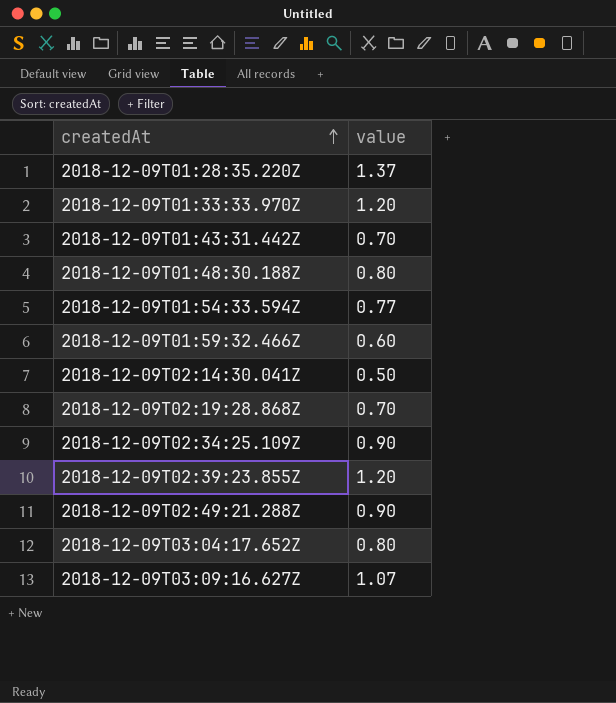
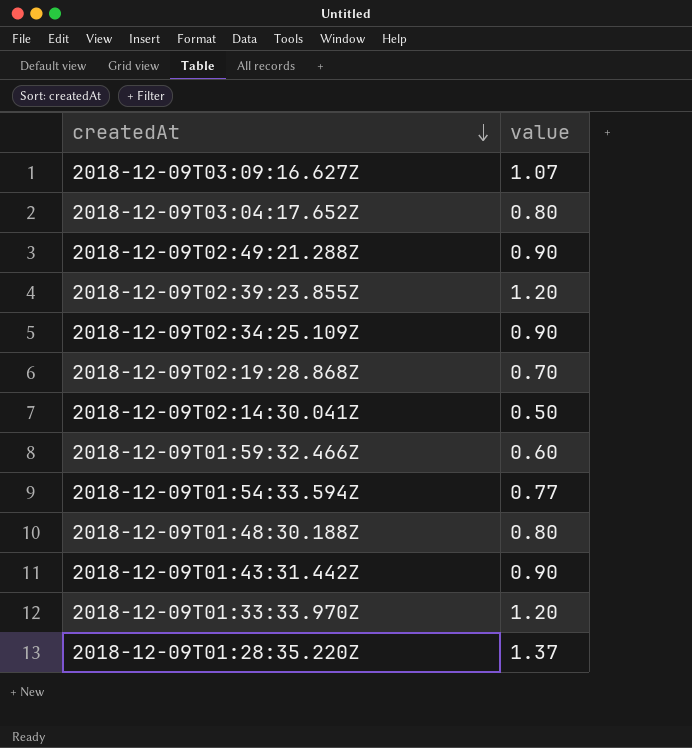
row order: createdAt ascending -> createdAt descending
2018-12-09T01:43:31.442Z | value: 0.70 -> 0.90

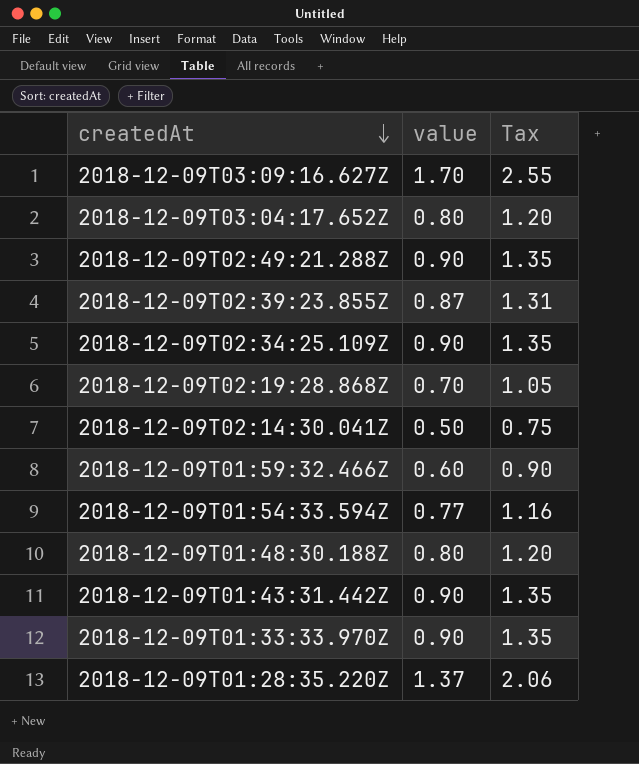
column Tax | formula: none -> [value] * 1.5
2018-12-09T03:09:16.627Z | value: 1.07 -> 1.70
2018-12-09T02:39:23.855Z | value: 1.20 -> 0.87
2018-12-09T01:33:33.970Z | value: 1.20 -> 0.90

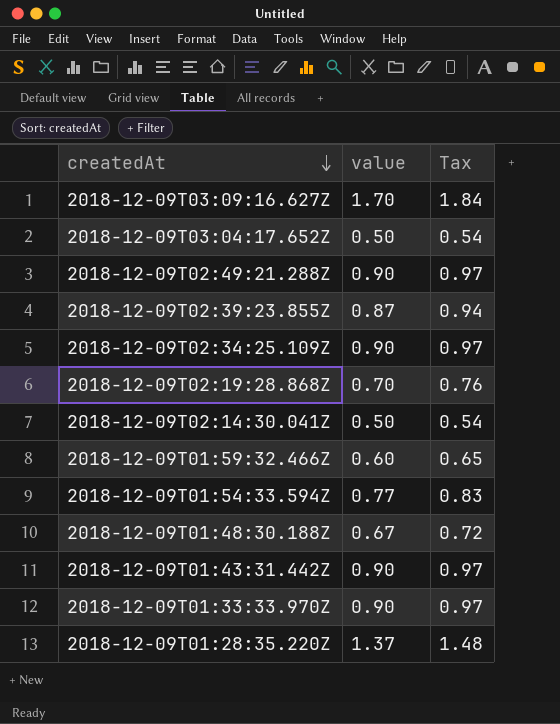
column Tax | formula: [value] * 1.5 -> [value] * 1.08
2018-12-09T03:04:17.652Z | value: 0.80 -> 0.50
2018-12-09T01:48:30.188Z | value: 0.80 -> 0.67

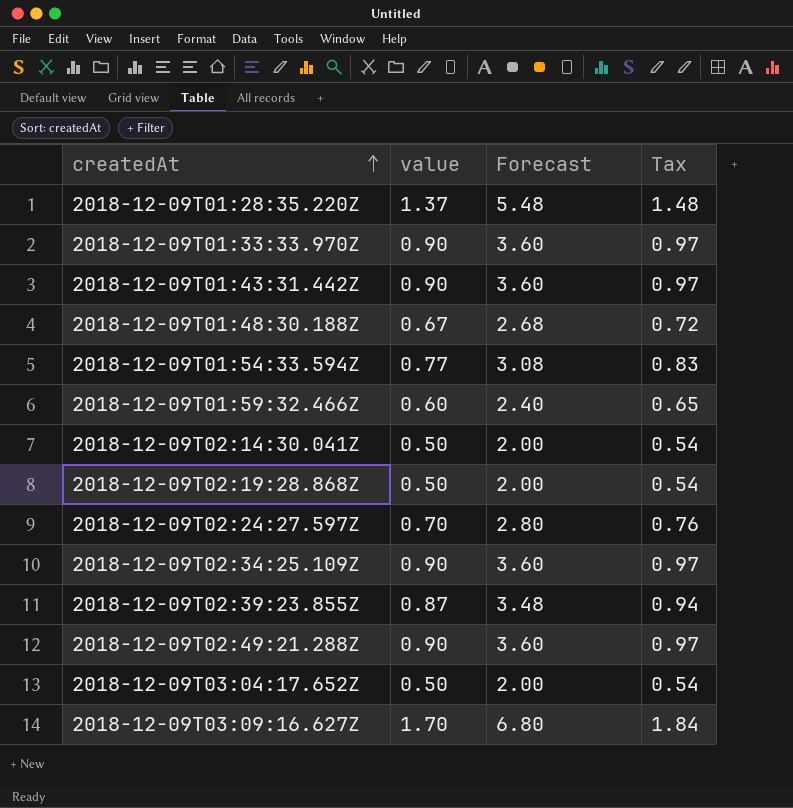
row order: createdAt descending -> createdAt ascending
column Forecast | formula: none -> [value] * 4
2018-12-09T02:19:28.868Z | value: 0.70 -> 0.50
2018-12-09T02:19:28.868Z | Tax: 0.76 -> 0.54
row 2018-12-09T02:24:27.597Z: none -> 0.70 | 2.80 | 0.76

